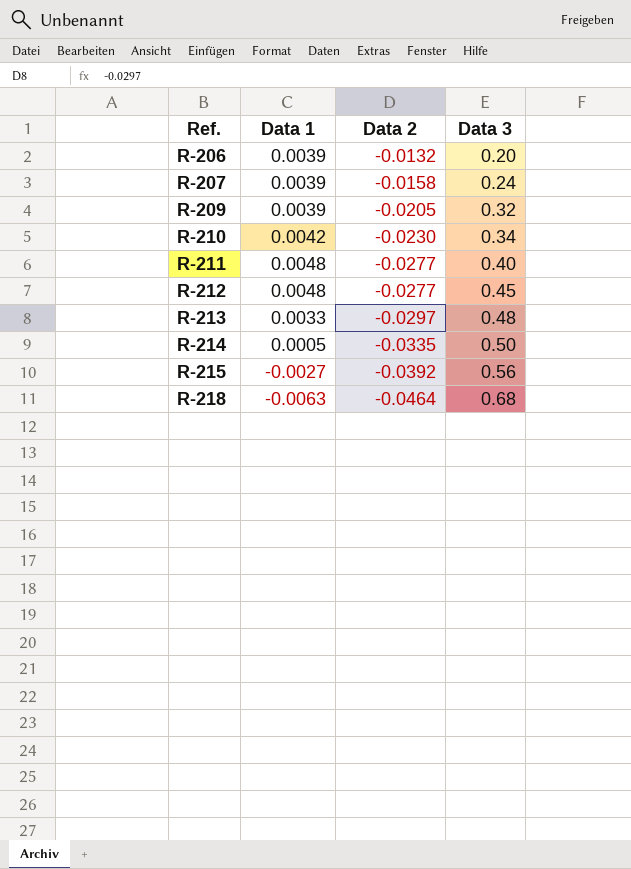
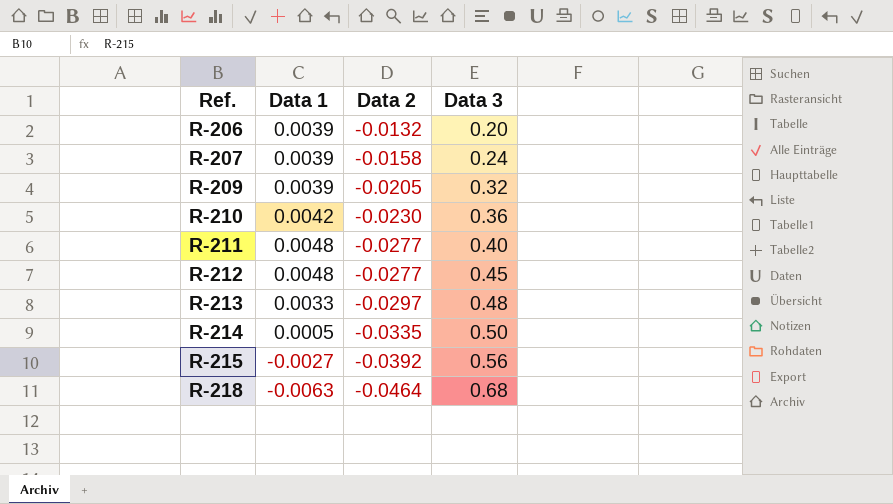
R-210 | Data 3: 0.34 -> 0.36

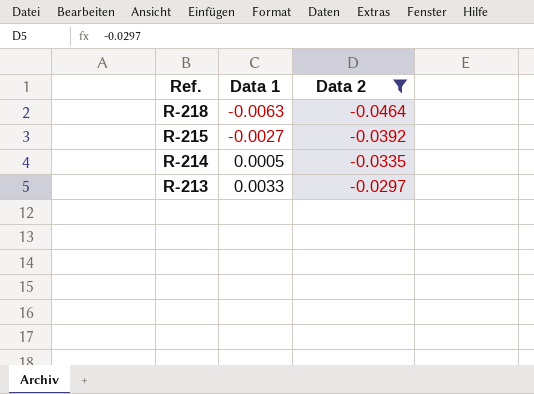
filter: none -> Data 2 <= -0.0297
row order: Ref. ascending -> Ref. descending
column Data 3 | position: 4 -> none

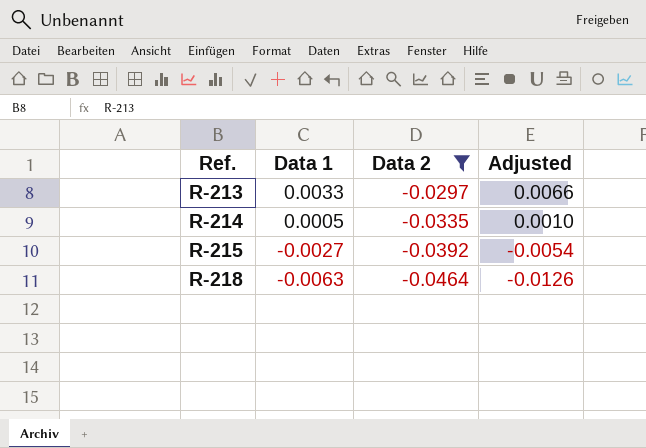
row order: Ref. descending -> Ref. ascending
column Adjusted | formula: none -> [Data 1] * 2

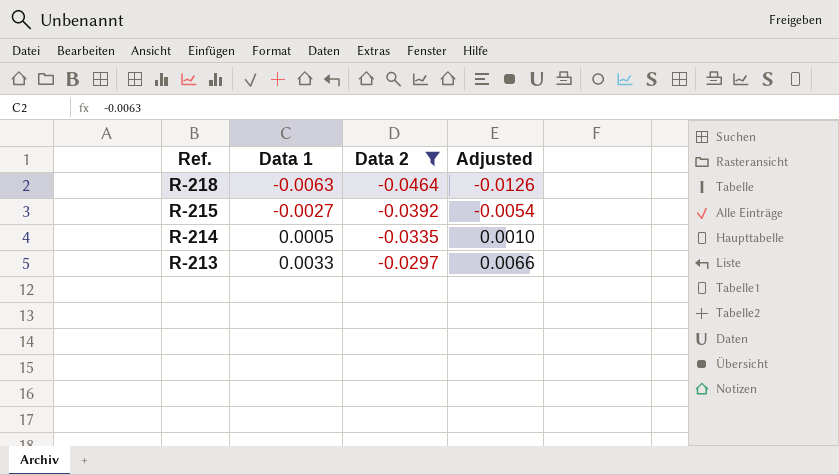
row order: Ref. ascending -> Ref. descending

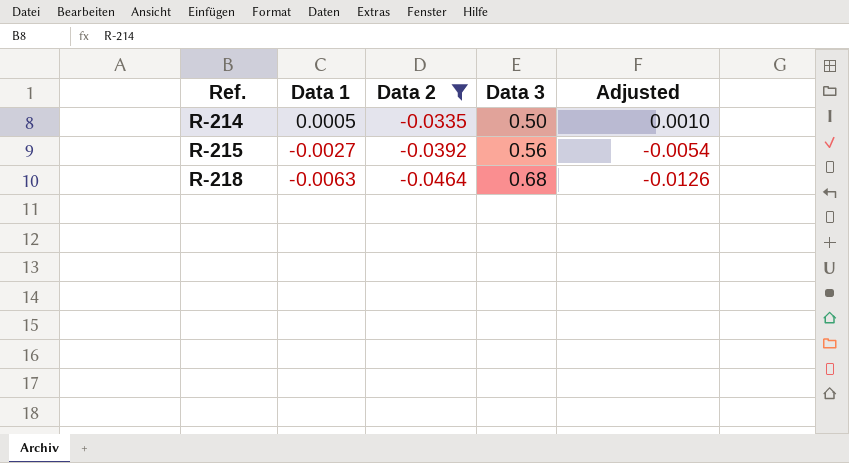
row order: Ref. descending -> Ref. ascending
column Data 3 | position: none -> 4
row R-213: 0.0033 | -0.0297 | 0.0066 -> none

